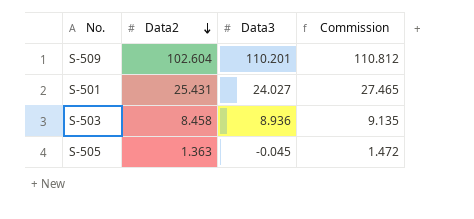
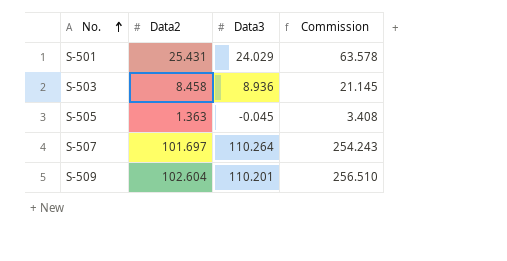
row order: Data2 descending -> No. ascending
column Commission | formula: [Data2] * 1.08 -> [Data2] * 2.5
S-501 | Data3: 24.027 -> 24.029
row S-507: none -> 101.697 | 110.264 | 254.243

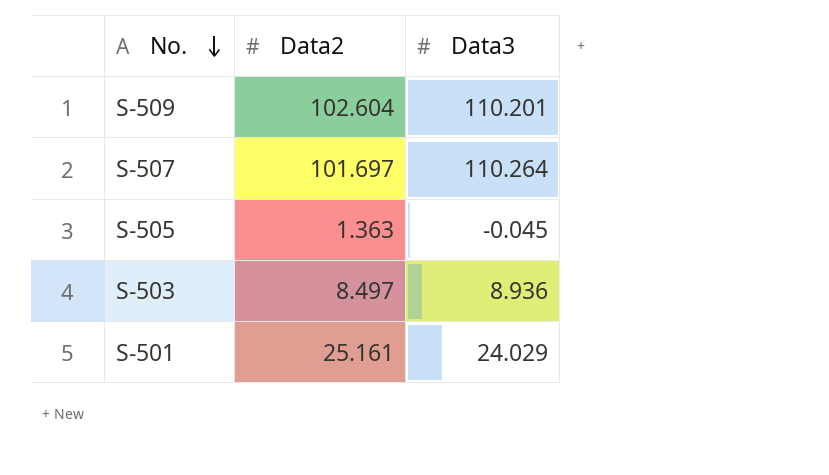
row order: No. ascending -> No. descending
column Commission | formula: [Data2] * 2.5 -> none
S-503 | Data2: 8.458 -> 8.497
S-501 | Data2: 25.431 -> 25.161

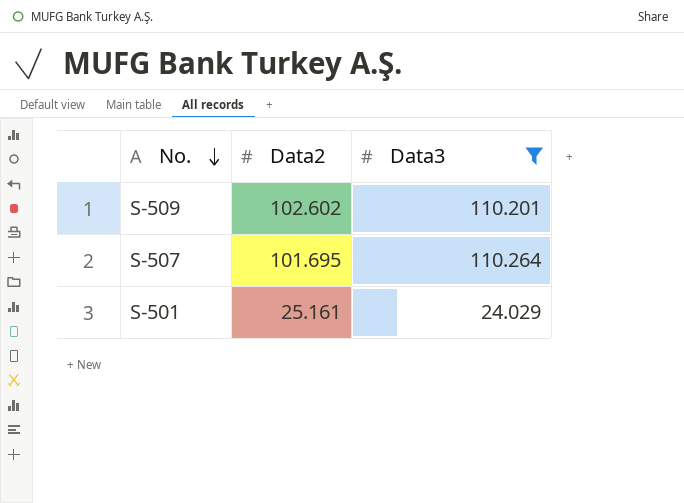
filter: none -> Data3 >= 24.029
S-509 | Data2: 102.604 -> 102.602
S-507 | Data2: 101.697 -> 101.695

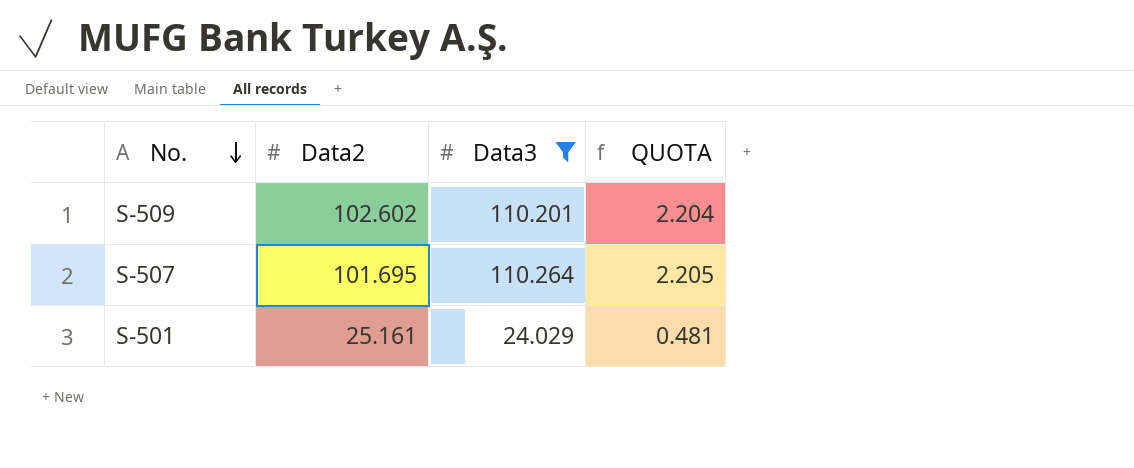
column QUOTA | formula: none -> [Data3] * 0.02

